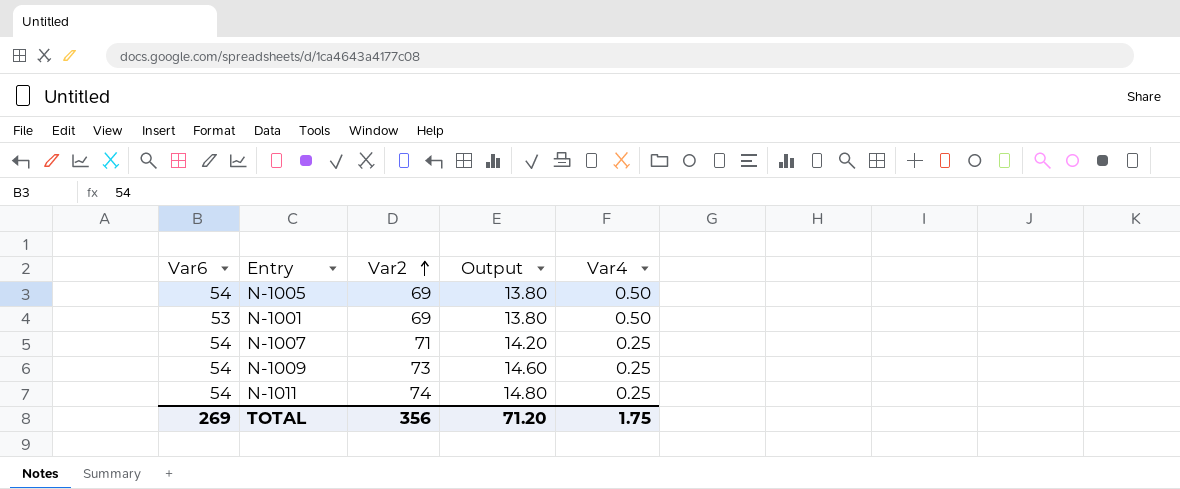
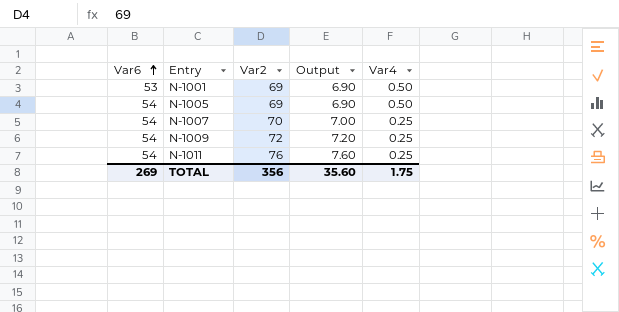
row order: Var2 ascending -> Var6 ascending
column Output | formula: [Var2] * 0.2 -> [Var2] * 0.1
N-1007 | Var2: 71 -> 70
N-1009 | Var2: 73 -> 72
N-1011 | Var2: 74 -> 76
TOTAL | Output: 71.20 -> 35.60

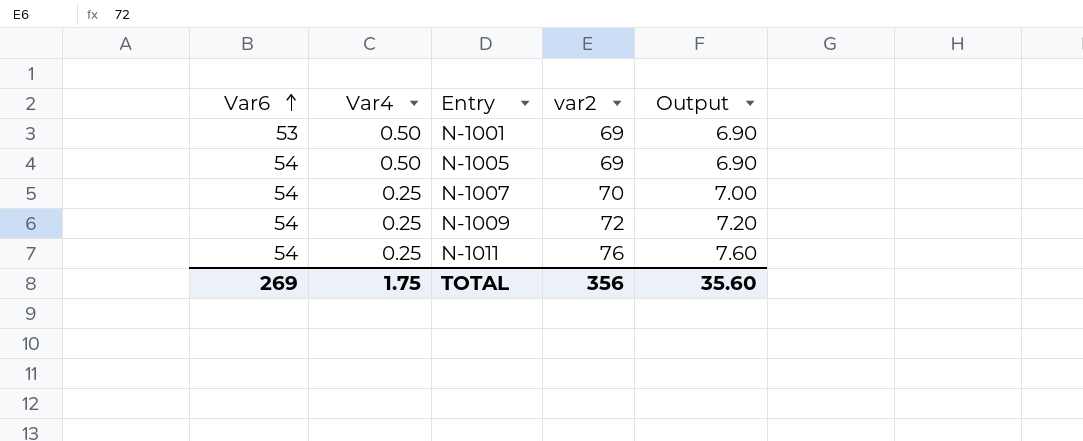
column Var4 | position: 5 -> 2
column name: Var2 -> var2

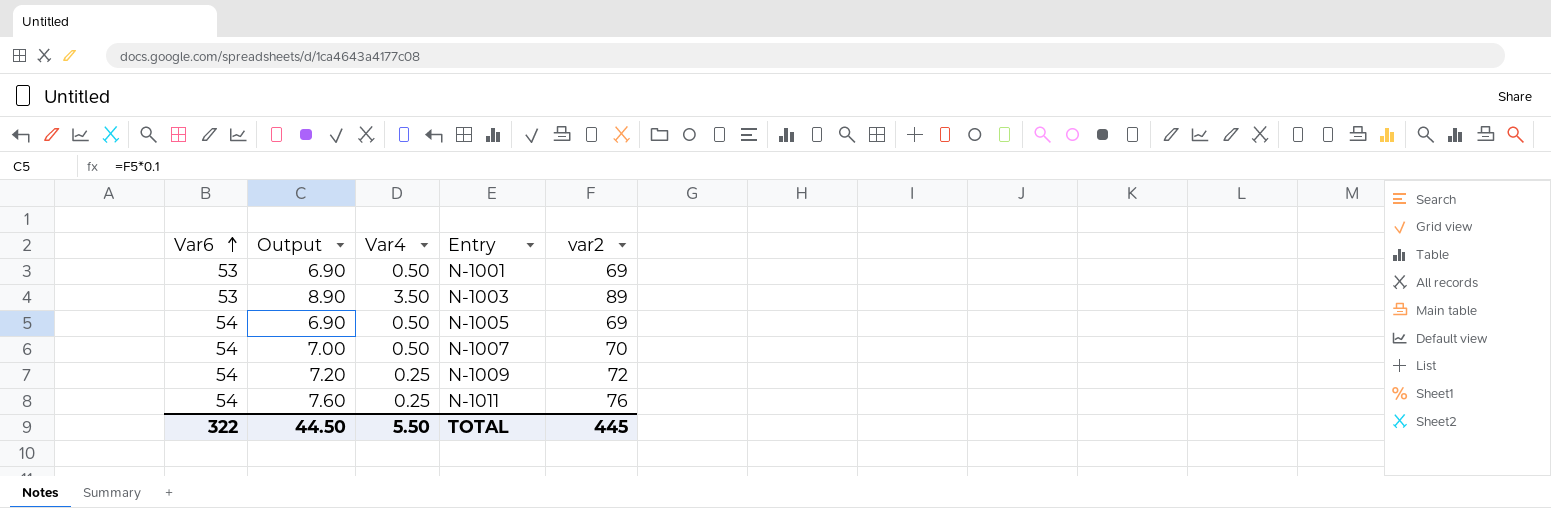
column Output | position: 5 -> 2
row N-1003: none -> 53 | 8.90 | 3.50 | 89
N-1007 | Var4: 0.25 -> 0.50
TOTAL | Var6: 269 -> 322
TOTAL | Output: 35.60 -> 44.50
TOTAL | Var4: 1.75 -> 5.50
TOTAL | var2: 356 -> 445

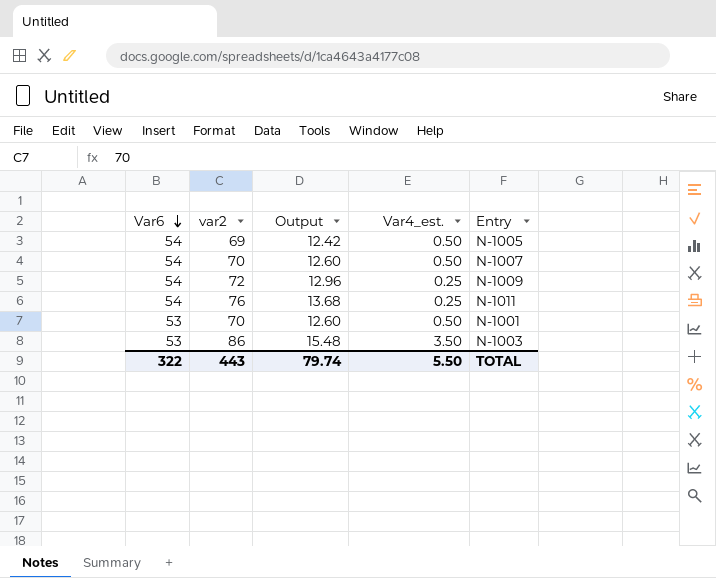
row order: Var6 ascending -> Var6 descending
column var2 | position: 5 -> 2
column Output | formula: [var2] * 0.1 -> [var2] * 0.18
column name: Var4 -> Var4_est.
N-1001 | var2: 69 -> 70
N-1003 | var2: 89 -> 86
TOTAL | var2: 445 -> 443
TOTAL | Output: 44.50 -> 79.74

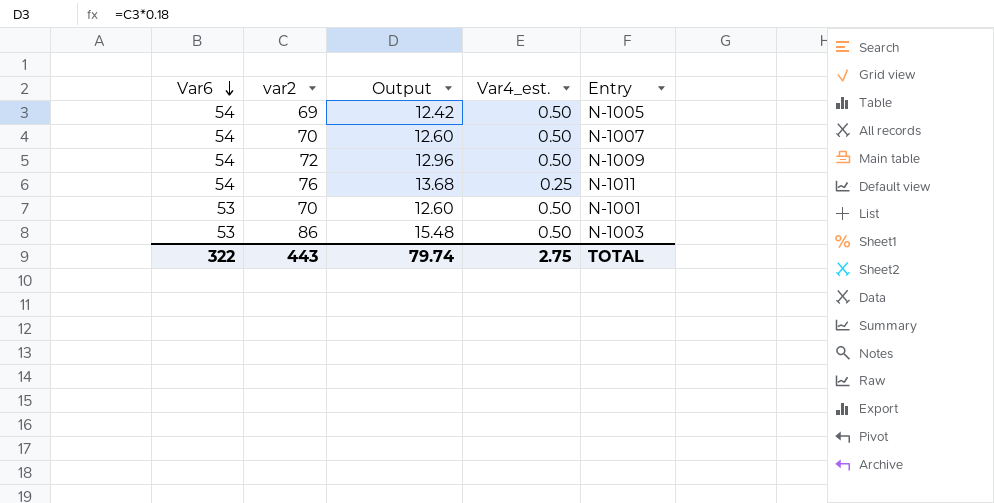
N-1009 | Var4_est.: 0.25 -> 0.50
N-1003 | Var4_est.: 3.50 -> 0.50
TOTAL | Var4_est.: 5.50 -> 2.75

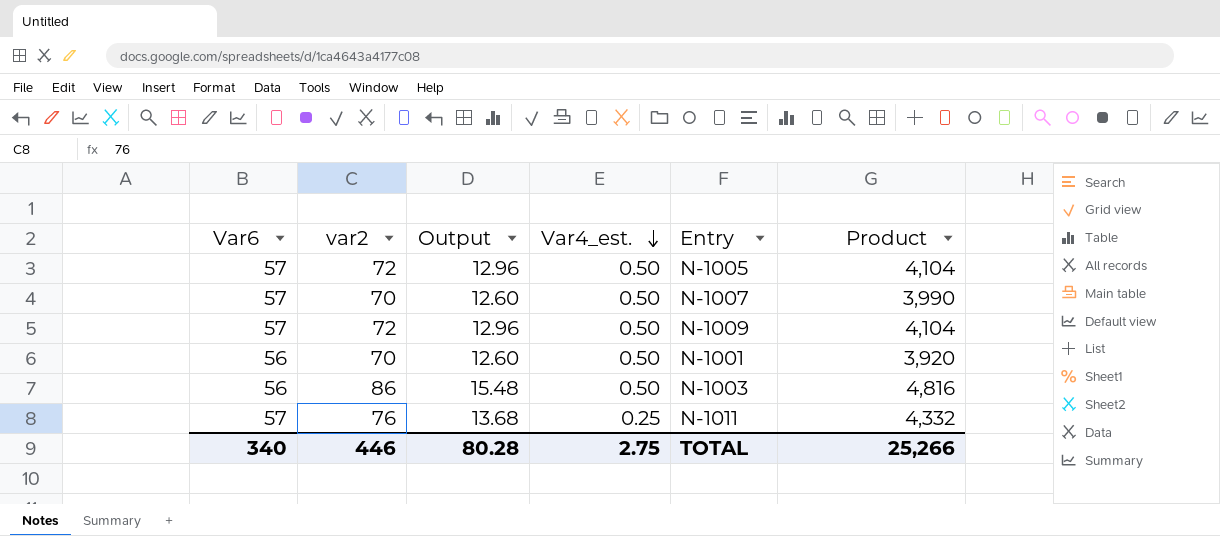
row order: Var6 descending -> Var4_est. descending
column Product | formula: none -> [Var6] * [var2]
N-1005 | Var6: 54 -> 57
N-1005 | var2: 69 -> 72
N-1005 | Output: 12.42 -> 12.96
N-1007 | Var6: 54 -> 57
N-1009 | Var6: 54 -> 57
N-1001 | Var6: 53 -> 56
N-1003 | Var6: 53 -> 56
N-1011 | Var6: 54 -> 57
TOTAL | Var6: 322 -> 340
TOTAL | var2: 443 -> 446
TOTAL | Output: 79.74 -> 80.28

